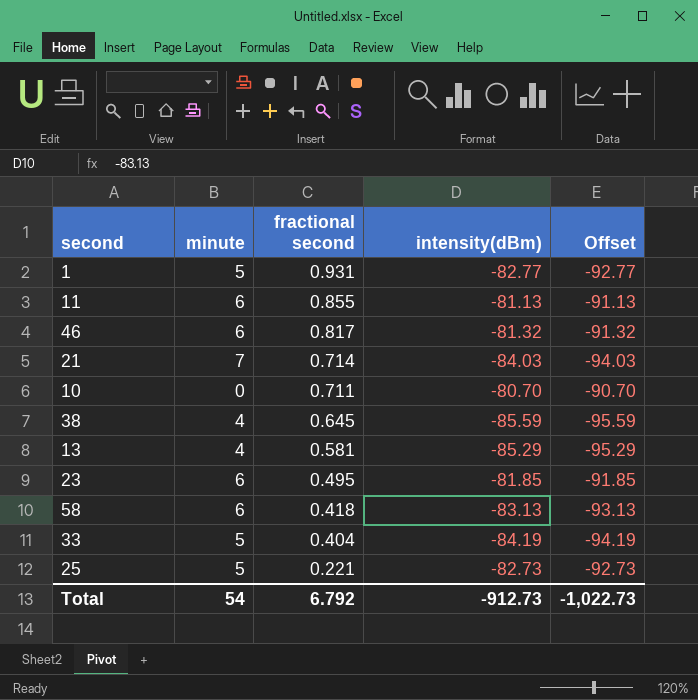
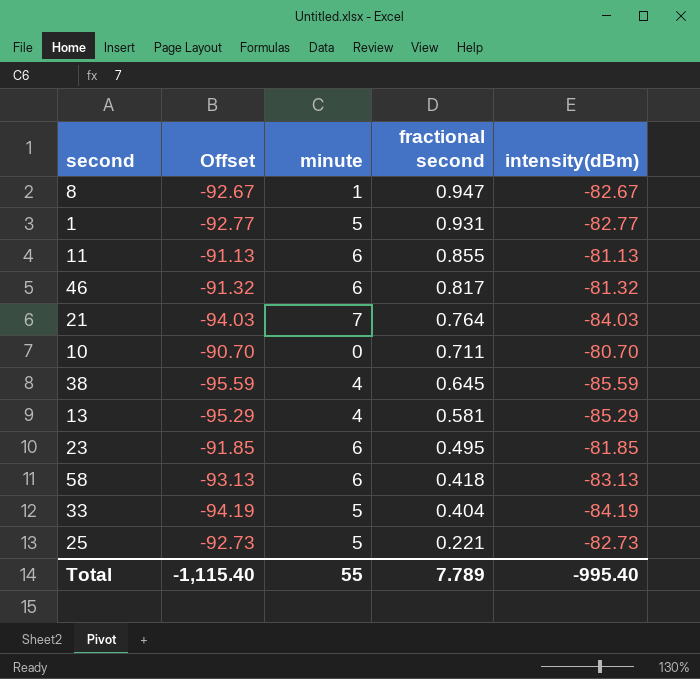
column Offset | position: 5 -> 2
row 8: none -> -92.67 | 1 | 0.947 | -82.67
21 | fractional second: 0.714 -> 0.764
Total | Offset: -1,022.73 -> -1,115.40
Total | minute: 54 -> 55
Total | fractional second: 6.792 -> 7.789
Total | intensity(dBm): -912.73 -> -995.40

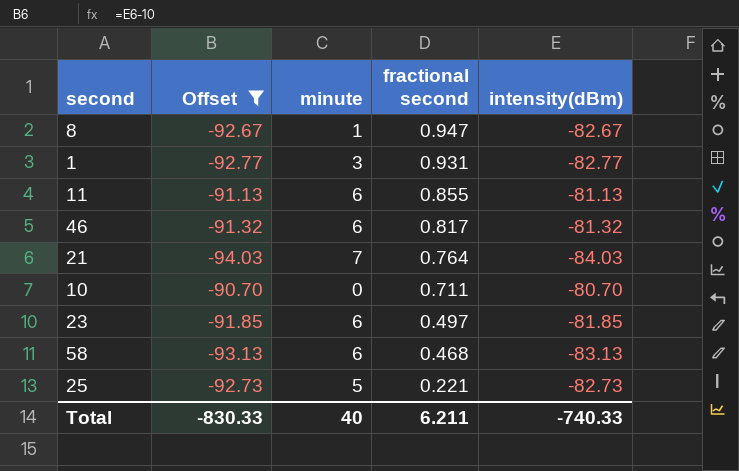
filter: none -> Offset >= -94.03
1 | minute: 5 -> 3
23 | fractional second: 0.495 -> 0.497
58 | fractional second: 0.418 -> 0.468
Total | Offset: -1,115.40 -> -830.33
Total | minute: 55 -> 40
Total | fractional second: 7.789 -> 6.211
Total | intensity(dBm): -995.40 -> -740.33

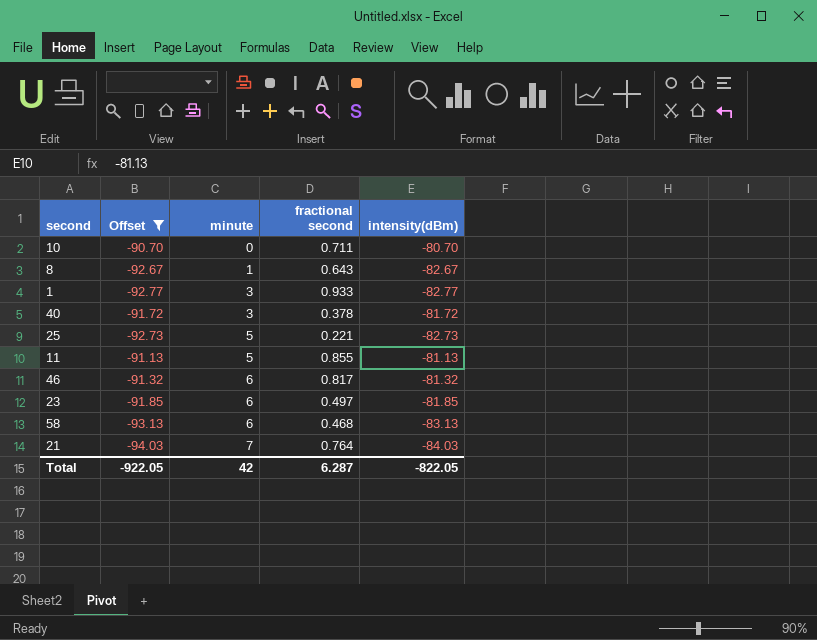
row order: fractional second descending -> minute ascending
8 | fractional second: 0.947 -> 0.643
1 | fractional second: 0.931 -> 0.933
row 40: none -> -91.72 | 3 | 0.378 | -81.72
11 | minute: 6 -> 5
Total | Offset: -830.33 -> -922.05
Total | minute: 40 -> 42
Total | fractional second: 6.211 -> 6.287
Total | intensity(dBm): -740.33 -> -822.05

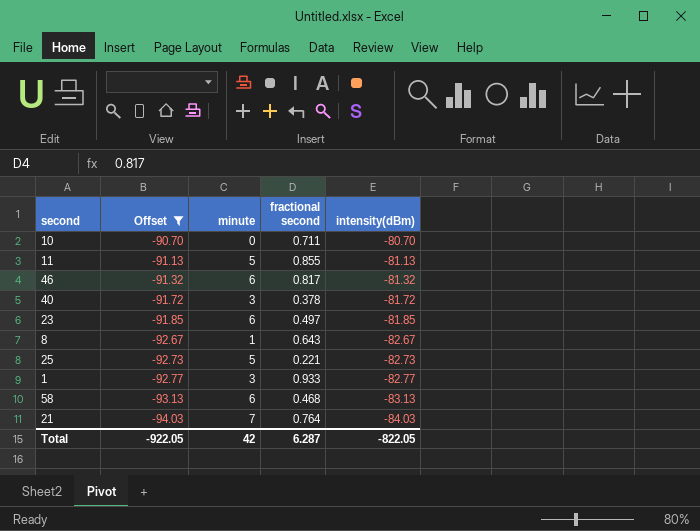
row order: minute ascending -> Offset descending

